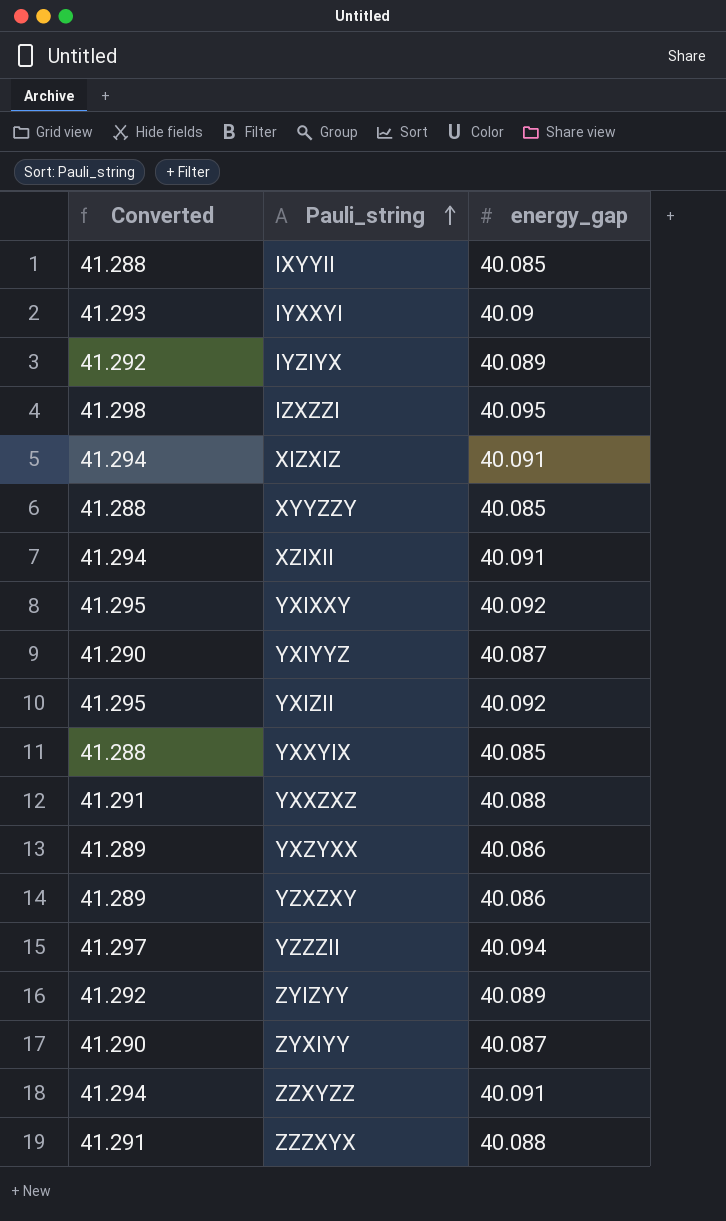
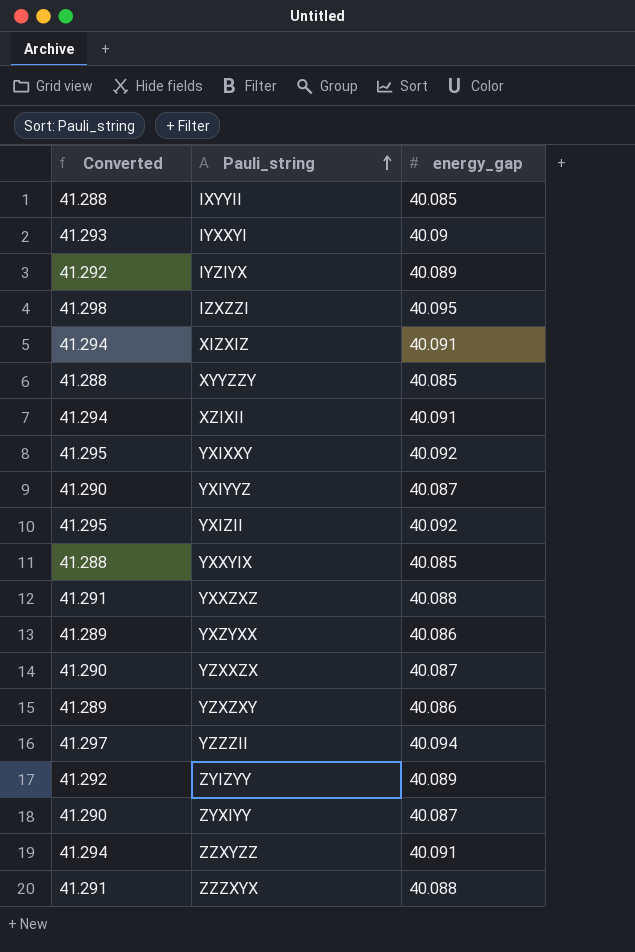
row YZXXZX: none -> 41.290 | 40.087

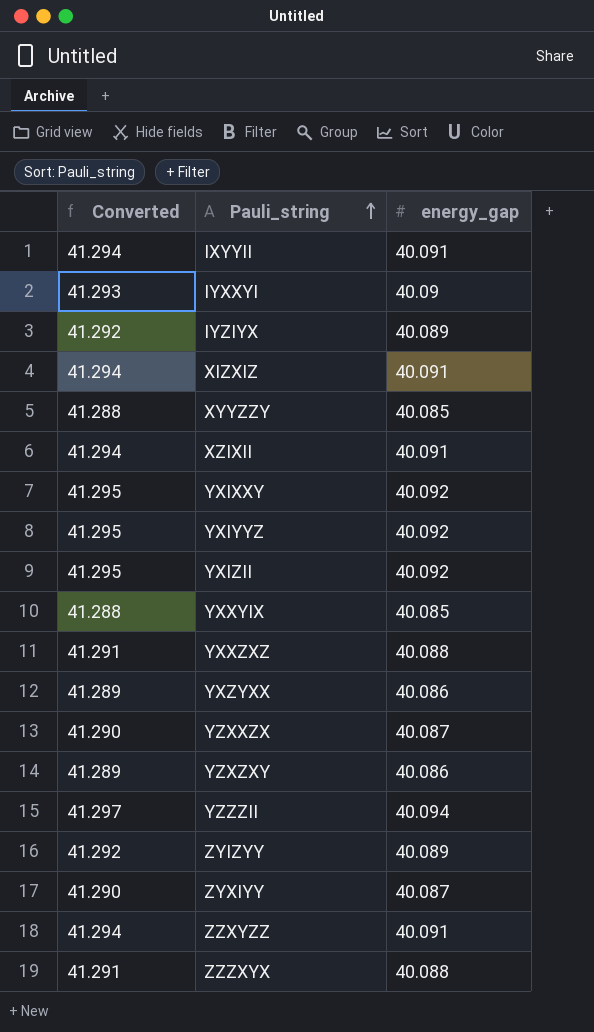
row IZXZZI: 41.298 | 40.095 -> none
IXYYII | Converted: 41.288 -> 41.294
IXYYII | energy_gap: 40.085 -> 40.091
YXIYYZ | Converted: 41.290 -> 41.295
YXIYYZ | energy_gap: 40.087 -> 40.092

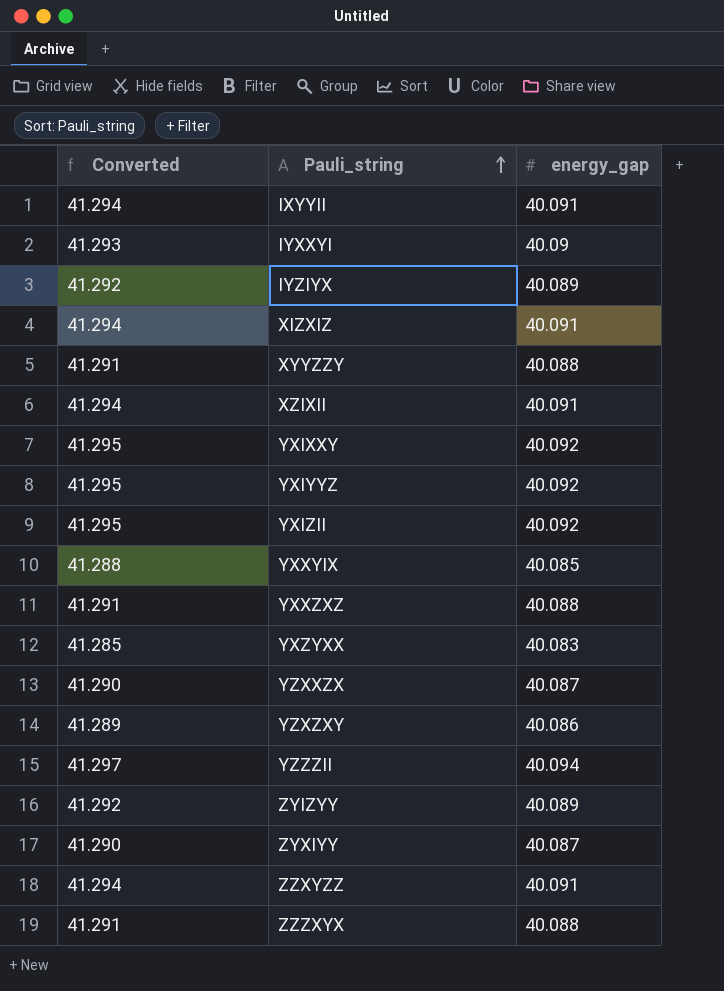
XYYZZY | Converted: 41.288 -> 41.291
XYYZZY | energy_gap: 40.085 -> 40.088
YXZYXX | Converted: 41.289 -> 41.285
YXZYXX | energy_gap: 40.086 -> 40.083

